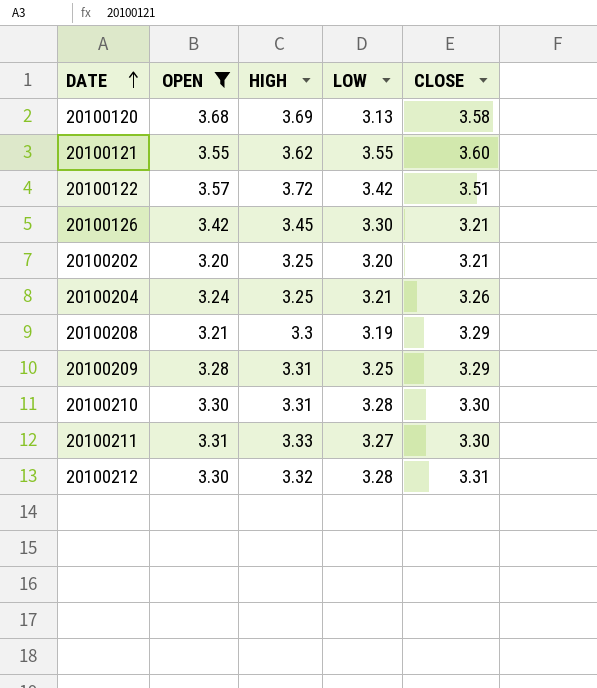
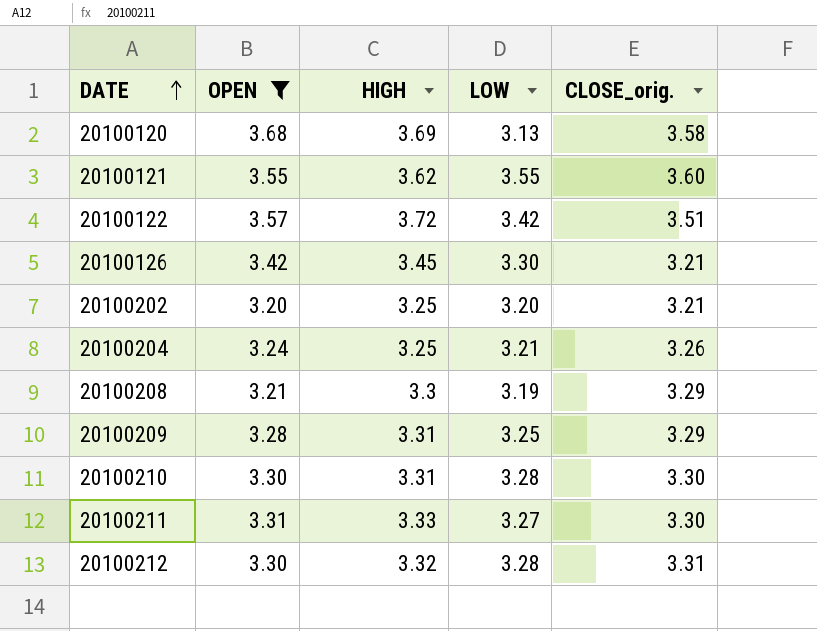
column name: CLOSE -> CLOSE_orig.

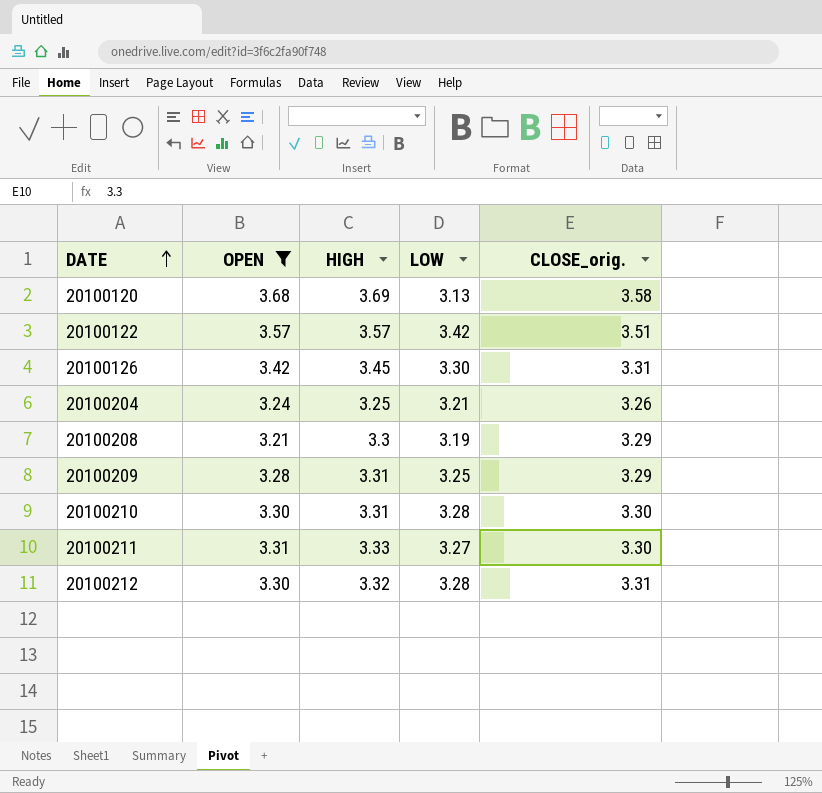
row 20100121: 3.55 | 3.62 | 3.55 | 3.60 -> none
row 20100202: 3.20 | 3.25 | 3.20 | 3.21 -> none
20100122 | HIGH: 3.72 -> 3.57
20100126 | CLOSE_orig.: 3.21 -> 3.31

